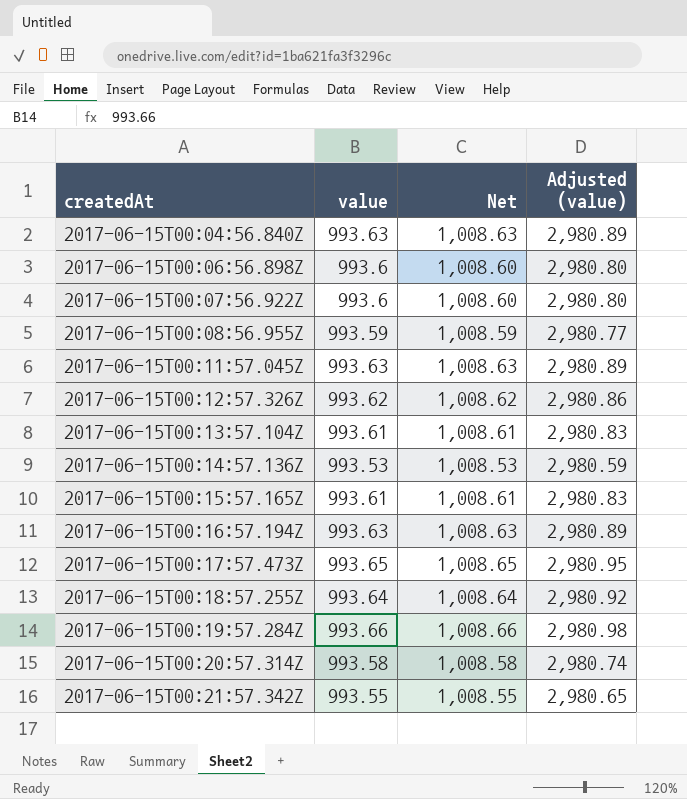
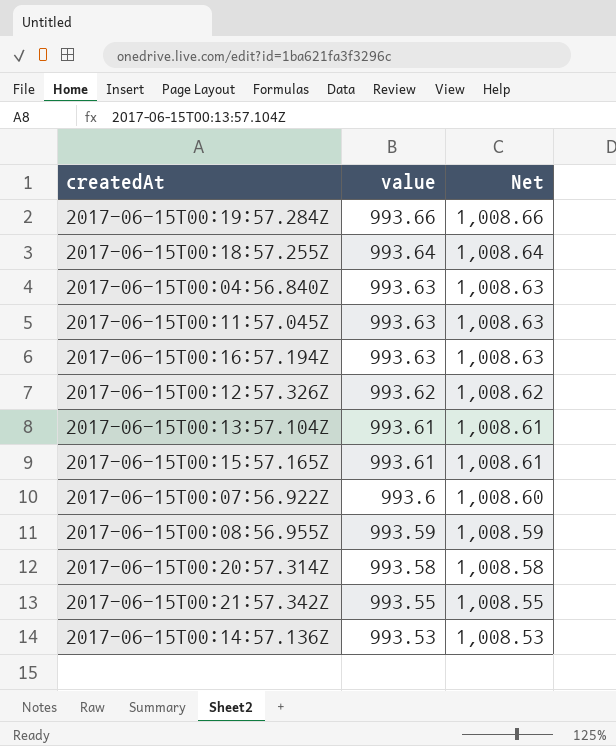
row order: createdAt ascending -> value descending
column Adjusted (value) | formula: [value] * 3 -> none
row 2017-06-15T00:06:56.898Z: 993.6 | 1,008.60 | 2,980.80 -> none
row 2017-06-15T00:17:57.473Z: 993.65 | 1,008.65 | 2,980.95 -> none

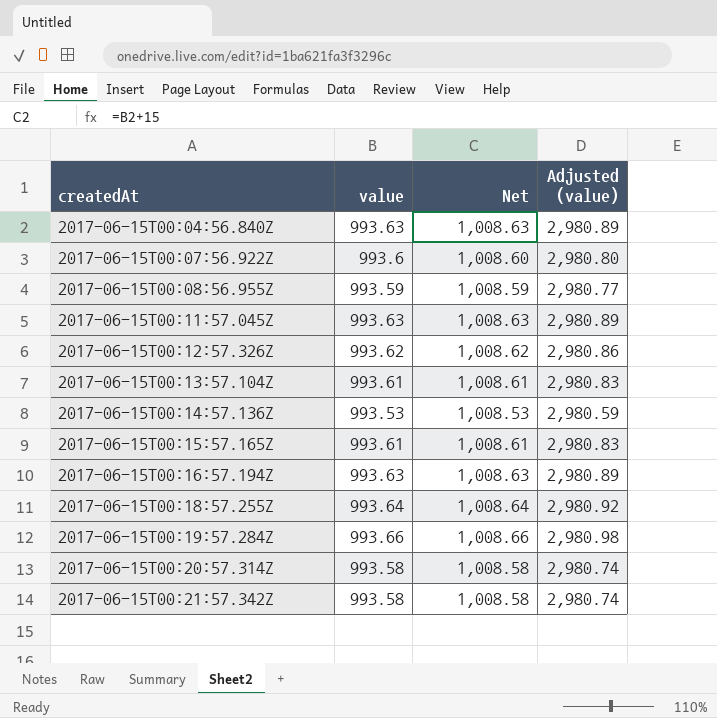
row order: value descending -> createdAt ascending
column Adjusted (value) | formula: none -> [value] * 3
2017-06-15T00:21:57.342Z | value: 993.55 -> 993.58
2017-06-15T00:21:57.342Z | Net: 1,008.55 -> 1,008.58

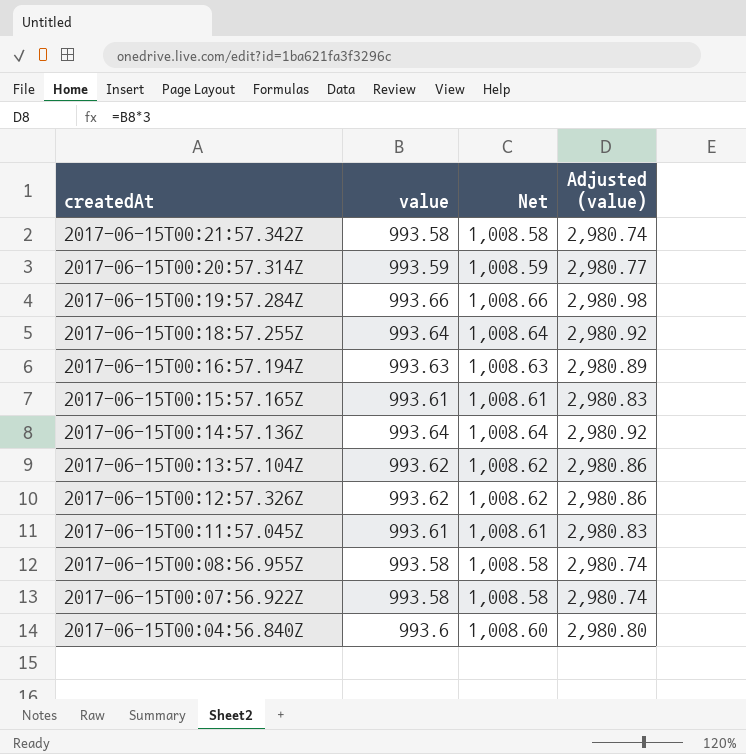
row order: createdAt ascending -> createdAt descending
2017-06-15T00:20:57.314Z | value: 993.58 -> 993.59
2017-06-15T00:20:57.314Z | Net: 1,008.58 -> 1,008.59
2017-06-15T00:20:57.314Z | Adjusted (value): 2,980.74 -> 2,980.77
2017-06-15T00:14:57.136Z | value: 993.53 -> 993.64
2017-06-15T00:14:57.136Z | Net: 1,008.53 -> 1,008.64
2017-06-15T00:14:57.136Z | Adjusted (value): 2,980.59 -> 2,980.92
2017-06-15T00:13:57.104Z | value: 993.61 -> 993.62
2017-06-15T00:13:57.104Z | Net: 1,008.61 -> 1,008.62
2017-06-15T00:13:57.104Z | Adjusted (value): 2,980.83 -> 2,980.86
2017-06-15T00:11:57.045Z | value: 993.63 -> 993.61
2017-06-15T00:11:57.045Z | Net: 1,008.63 -> 1,008.61
2017-06-15T00:11:57.045Z | Adjusted (value): 2,980.89 -> 2,980.83
2017-06-15T00:08:56.955Z | value: 993.59 -> 993.58
2017-06-15T00:08:56.955Z | Net: 1,008.59 -> 1,008.58
2017-06-15T00:08:56.955Z | Adjusted (value): 2,980.77 -> 2,980.74
2017-06-15T00:07:56.922Z | value: 993.6 -> 993.58
2017-06-15T00:07:56.922Z | Net: 1,008.60 -> 1,008.58
2017-06-15T00:07:56.922Z | Adjusted (value): 2,980.80 -> 2,980.74
2017-06-15T00:04:56.840Z | value: 993.63 -> 993.6
2017-06-15T00:04:56.840Z | Net: 1,008.63 -> 1,008.60
2017-06-15T00:04:56.840Z | Adjusted (value): 2,980.89 -> 2,980.80

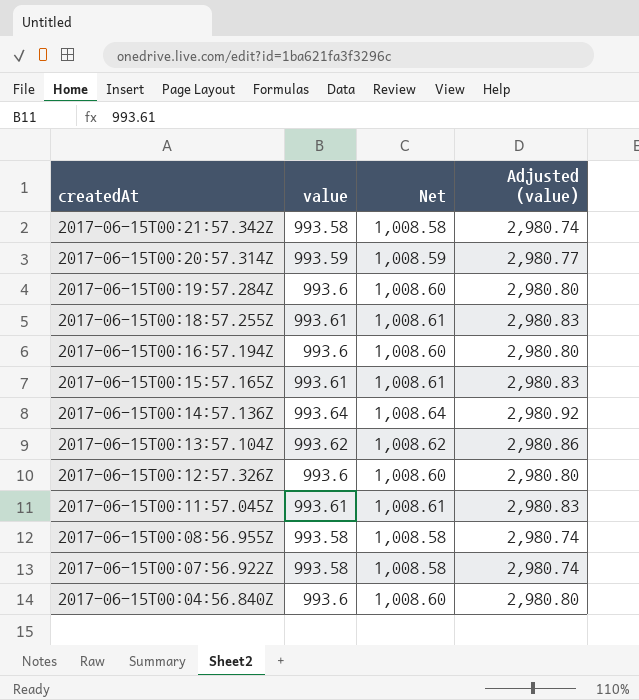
2017-06-15T00:19:57.284Z | value: 993.66 -> 993.6
2017-06-15T00:19:57.284Z | Net: 1,008.66 -> 1,008.60
2017-06-15T00:19:57.284Z | Adjusted (value): 2,980.98 -> 2,980.80
2017-06-15T00:18:57.255Z | value: 993.64 -> 993.61
2017-06-15T00:18:57.255Z | Net: 1,008.64 -> 1,008.61
2017-06-15T00:18:57.255Z | Adjusted (value): 2,980.92 -> 2,980.83
2017-06-15T00:16:57.194Z | value: 993.63 -> 993.6
2017-06-15T00:16:57.194Z | Net: 1,008.63 -> 1,008.60
2017-06-15T00:16:57.194Z | Adjusted (value): 2,980.89 -> 2,980.80
2017-06-15T00:12:57.326Z | value: 993.62 -> 993.6
2017-06-15T00:12:57.326Z | Net: 1,008.62 -> 1,008.60
2017-06-15T00:12:57.326Z | Adjusted (value): 2,980.86 -> 2,980.80

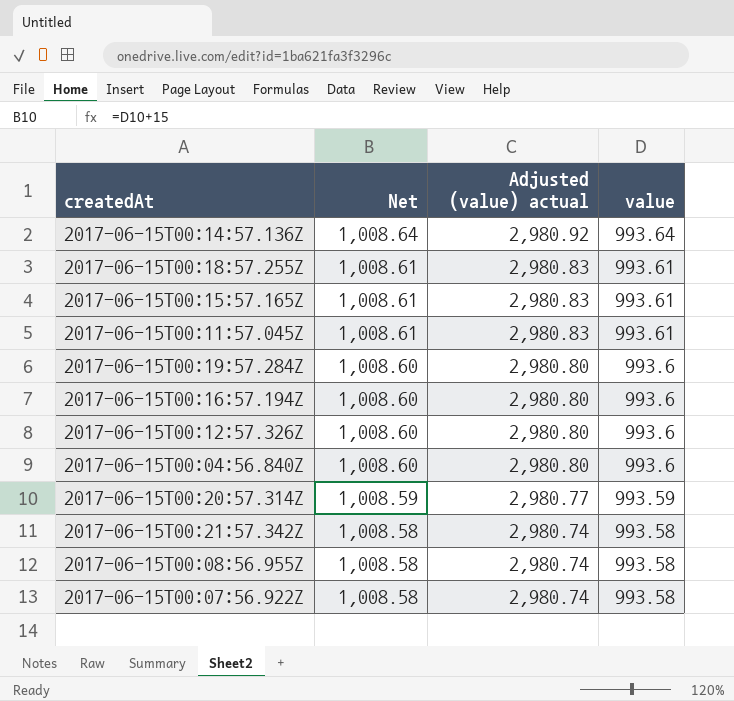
row order: createdAt descending -> Net descending
column name: Adjusted (value) -> Adjusted (value) actual
column value | position: 2 -> 4
row 2017-06-15T00:13:57.104Z: 993.62 | 1,008.62 | 2,980.86 -> none

